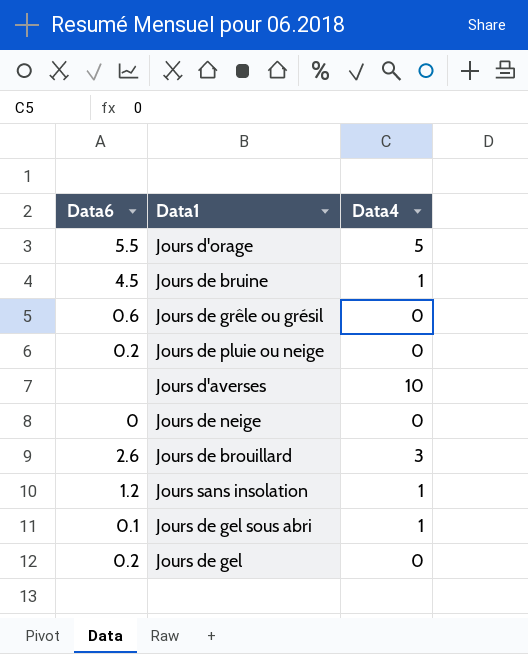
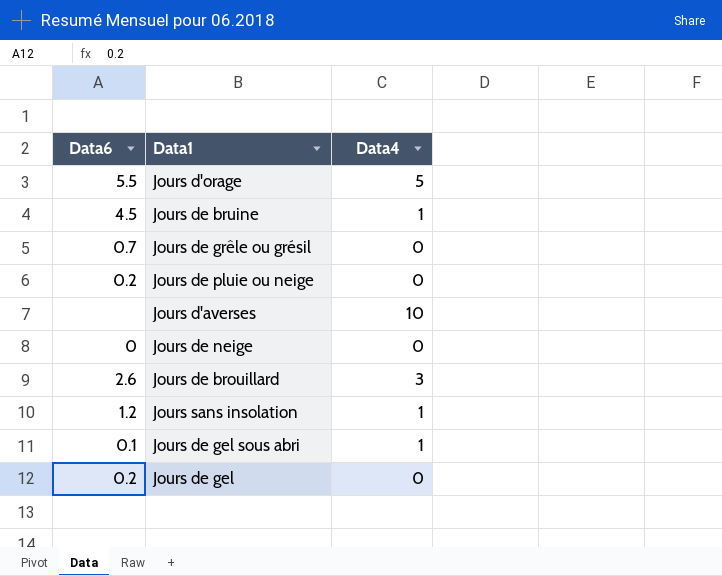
Jours de grêle ou grésil | Data6: 0.6 -> 0.7

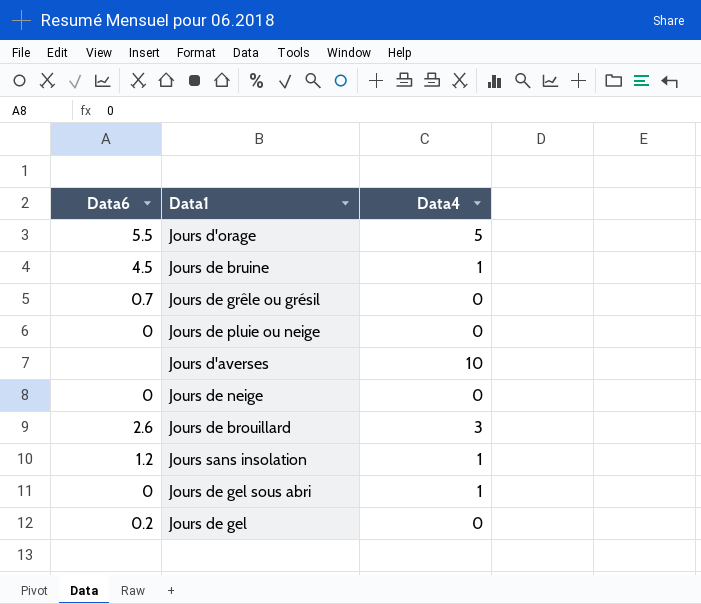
Jours de pluie ou neige | Data6: 0.2 -> 0
Jours de gel sous abri | Data6: 0.1 -> 0

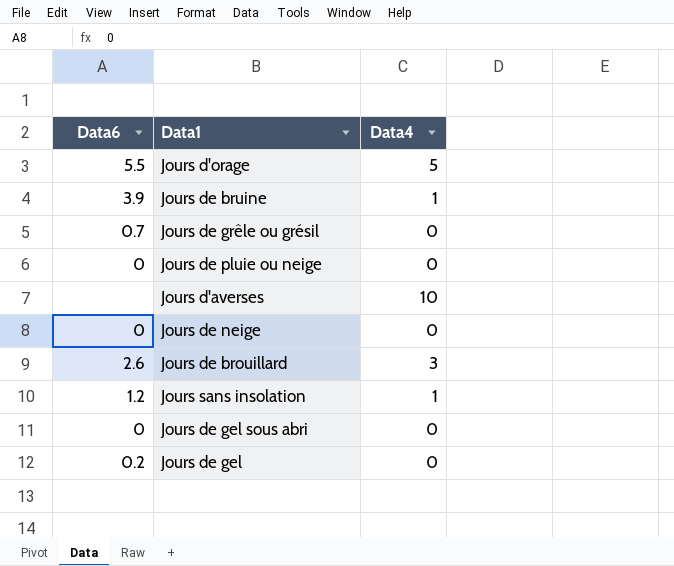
Jours de bruine | Data6: 4.5 -> 3.9
Jours de gel sous abri | Data4: 1 -> 0

